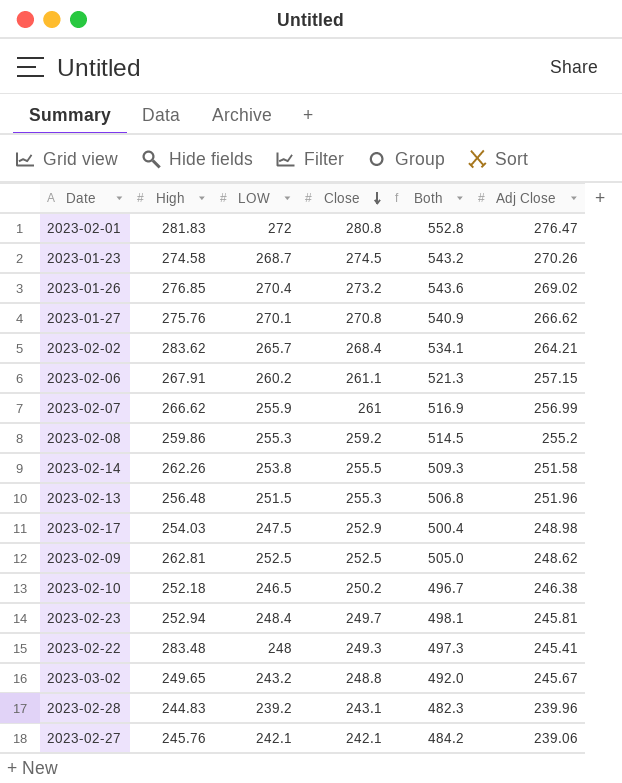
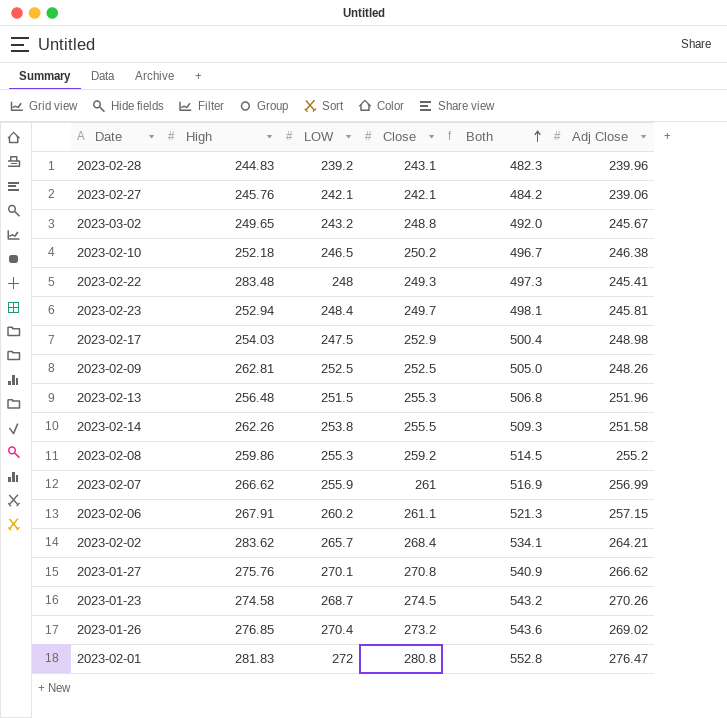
row order: Close descending -> Both ascending
2023-02-09 | Adj Close: 248.62 -> 248.26

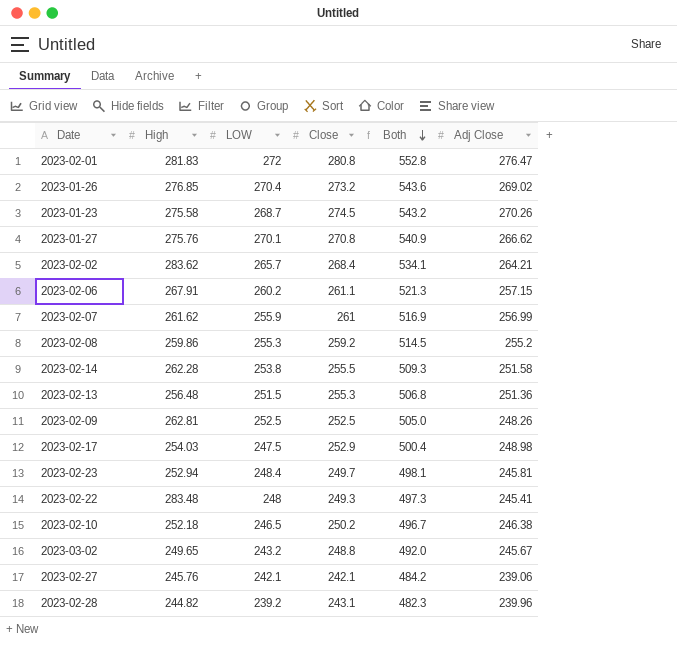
row order: Both ascending -> Both descending
2023-01-23 | High: 274.58 -> 275.58
2023-02-07 | High: 266.62 -> 261.62
2023-02-14 | High: 262.26 -> 262.28
2023-02-13 | Adj Close: 251.96 -> 251.36
2023-02-28 | High: 244.83 -> 244.82

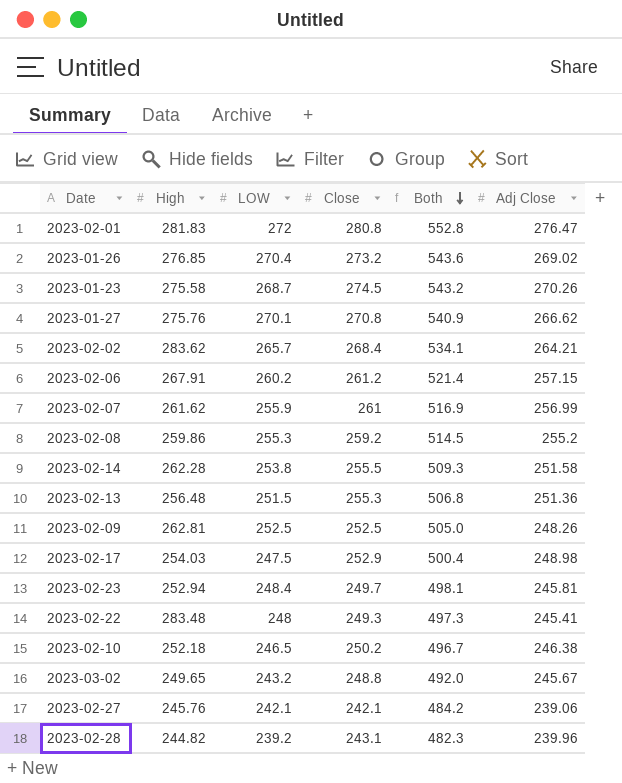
2023-02-06 | Close: 261.1 -> 261.2
2023-02-06 | Both: 521.3 -> 521.4

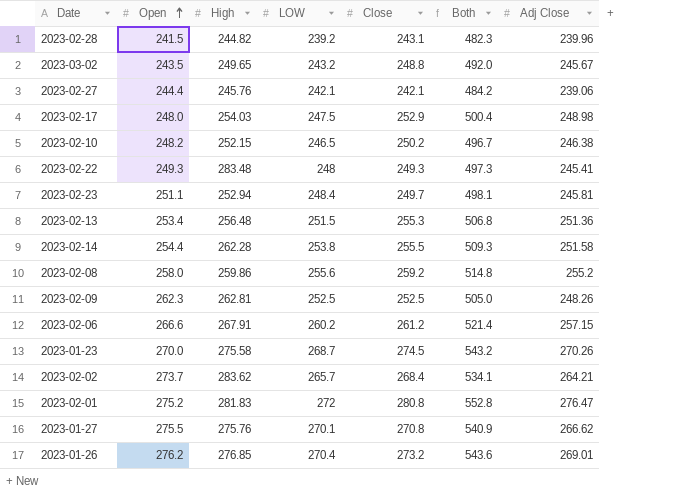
row order: Both descending -> Open ascending
column Open | position: none -> 2
row 2023-02-07: 261.62 | 255.9 | 261 | 516.9 | 256.99 -> none
2023-02-10 | High: 252.18 -> 252.15
2023-02-08 | LOW: 255.3 -> 255.6
2023-02-08 | Both: 514.5 -> 514.8
2023-01-26 | Adj Close: 269.02 -> 269.01

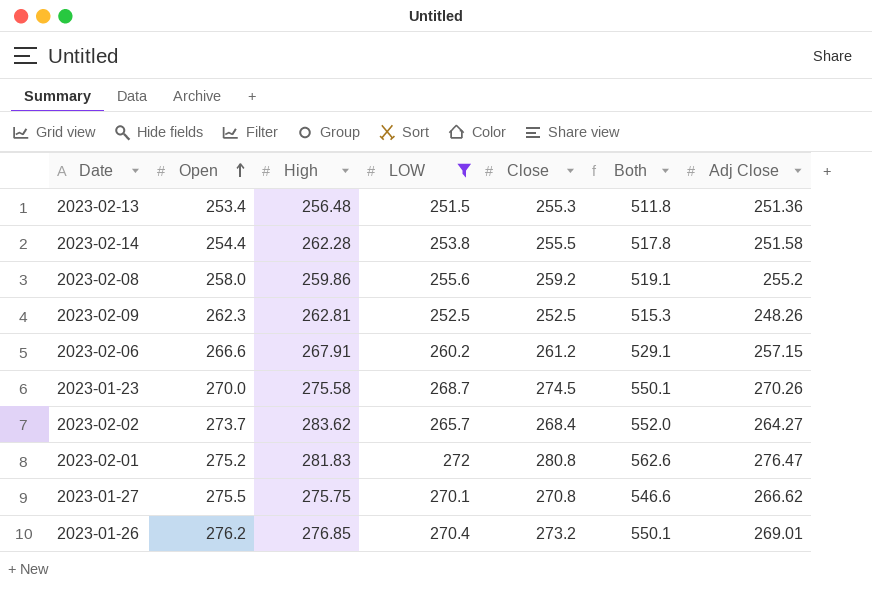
filter: none -> LOW >= 251.5
column Both | formula: [LOW] + [Close] -> [High] + [Close]
2023-02-02 | Adj Close: 264.21 -> 264.27
2023-01-27 | High: 275.76 -> 275.75

